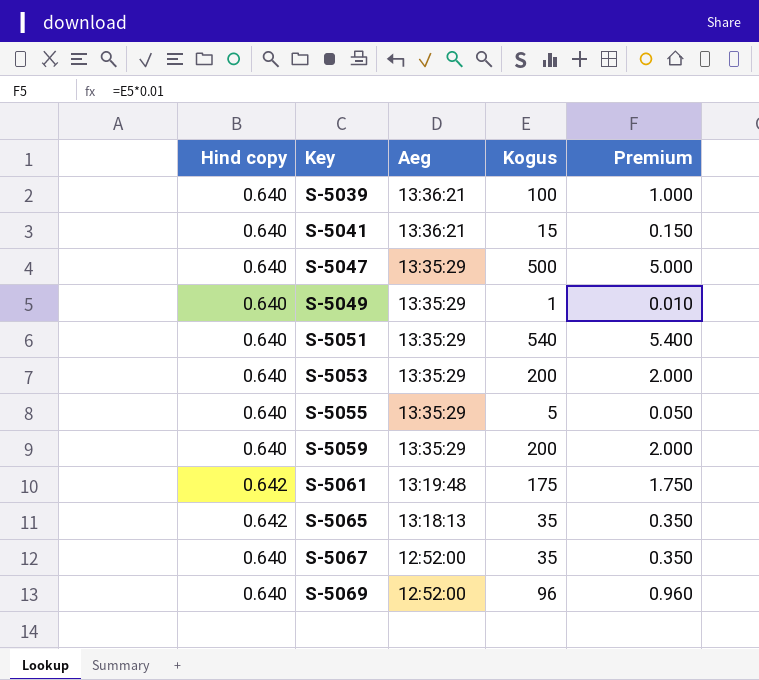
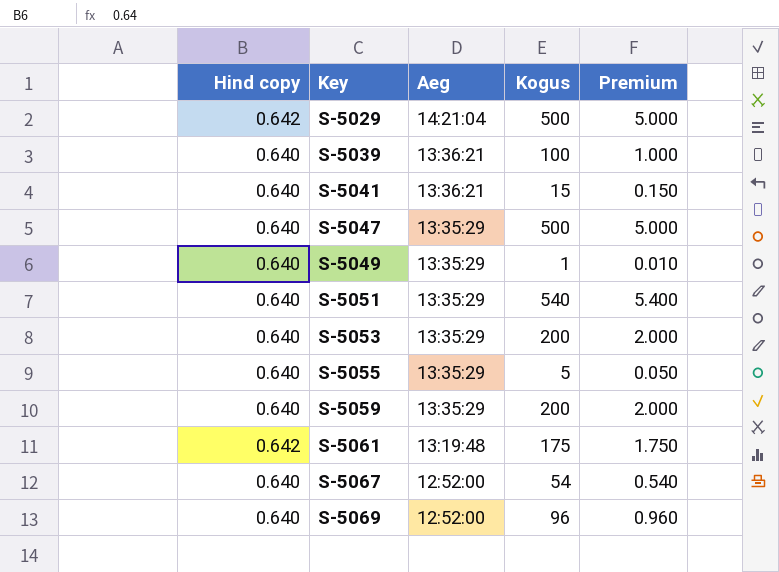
row S-5065: 0.642 | 13:18:13 | 35 | 0.350 -> none
row S-5029: none -> 0.642 | 14:21:04 | 500 | 5.000
S-5067 | Kogus: 35 -> 54
S-5067 | Premium: 0.350 -> 0.540

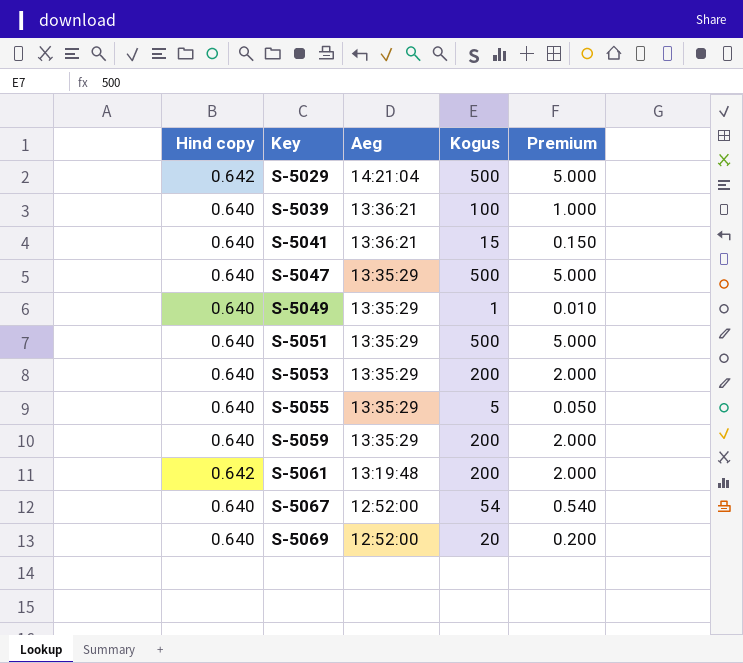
S-5051 | Kogus: 540 -> 500
S-5051 | Premium: 5.400 -> 5.000
S-5061 | Kogus: 175 -> 200
S-5061 | Premium: 1.750 -> 2.000
S-5069 | Kogus: 96 -> 20
S-5069 | Premium: 0.960 -> 0.200

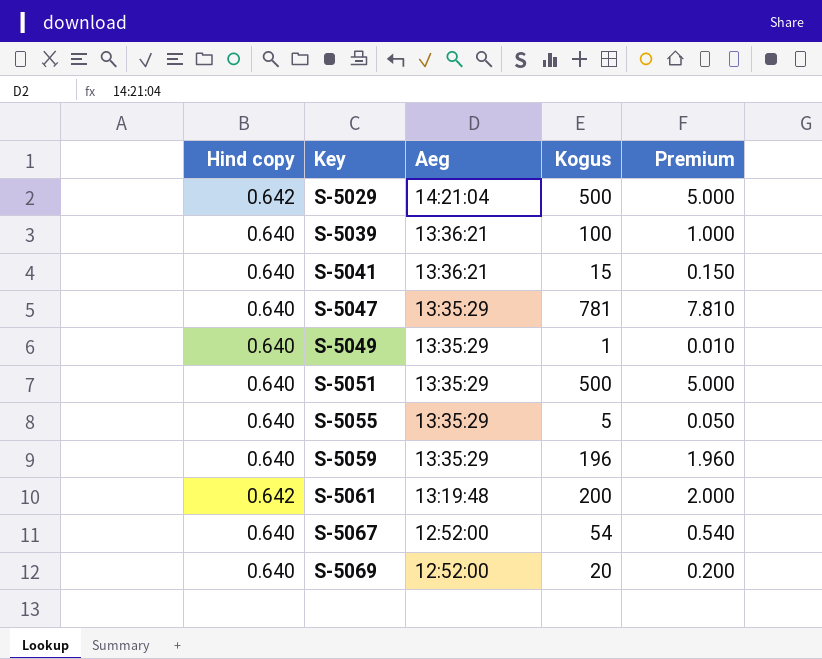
row S-5053: 0.640 | 13:35:29 | 200 | 2.000 -> none
S-5047 | Kogus: 500 -> 781
S-5047 | Premium: 5.000 -> 7.810
S-5059 | Kogus: 200 -> 196
S-5059 | Premium: 2.000 -> 1.960

